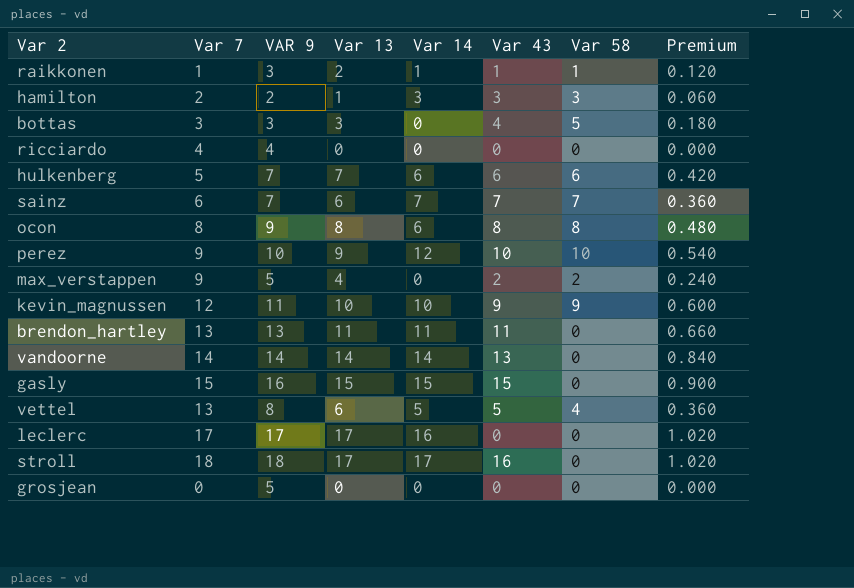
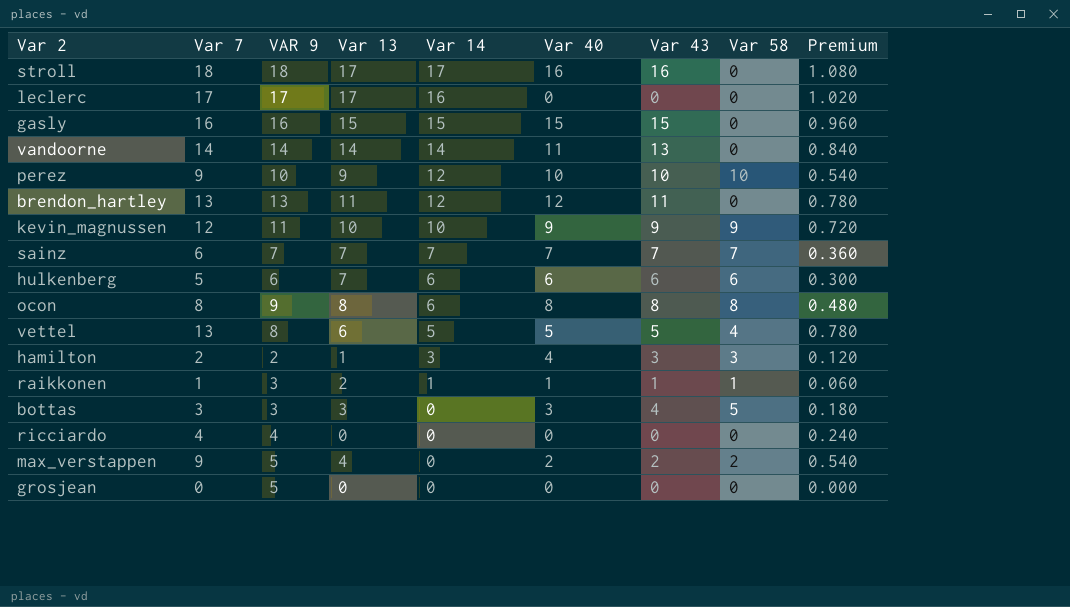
row order: none -> Var 14 descending
column Var 40 | position: none -> 6
column Premium | formula: [Var 13] * 0.06 -> [Var 7] * 0.06
gasly | Var 7: 15 -> 16
brendon_hartley | Var 14: 11 -> 12
sainz | Var 13: 6 -> 7
hulkenberg | VAR 9: 7 -> 6

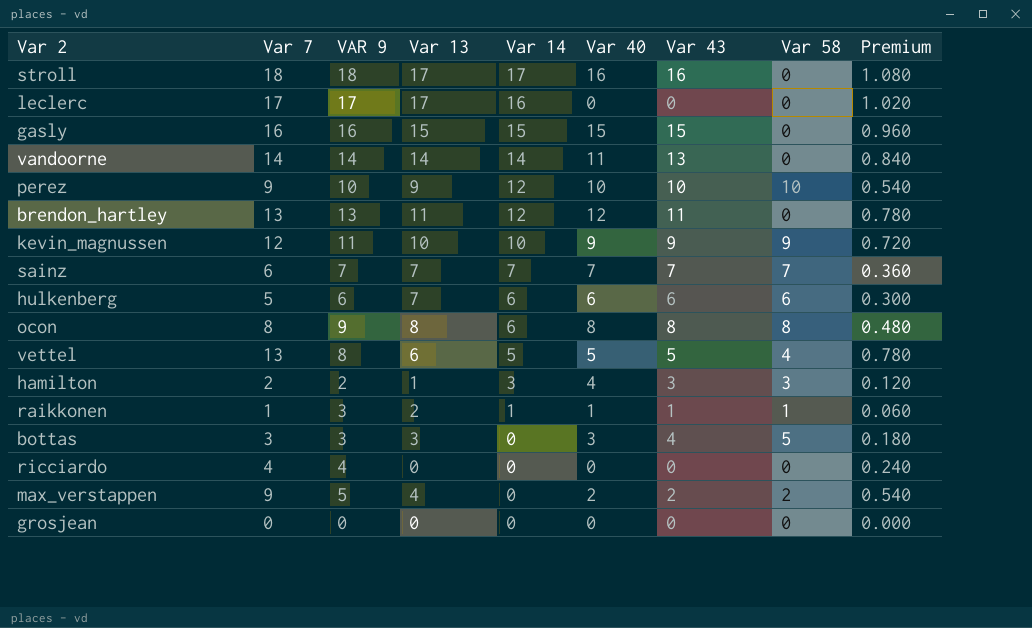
grosjean | VAR 9: 5 -> 0

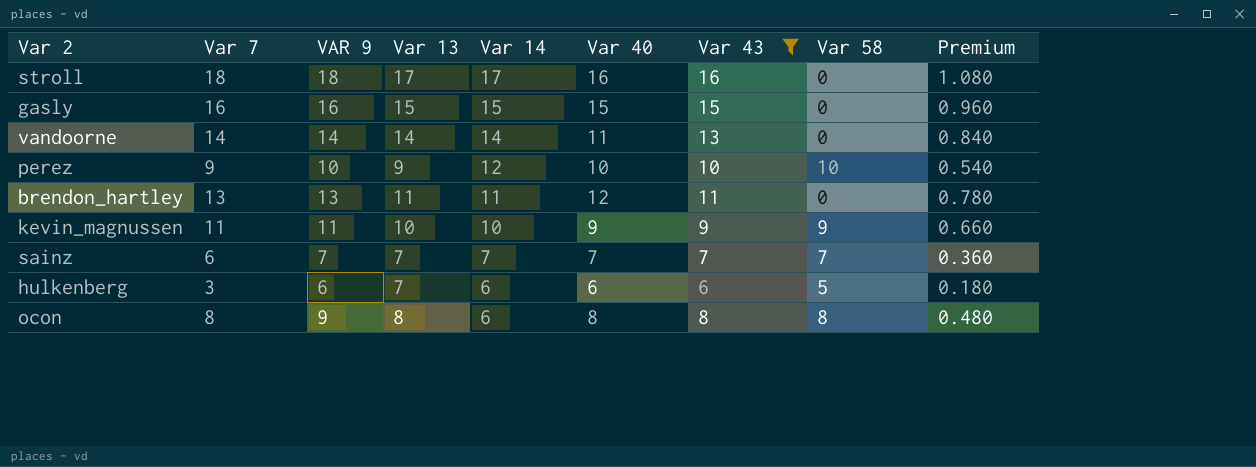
filter: none -> Var 43 >= 6
brendon_hartley | Var 14: 12 -> 11
kevin_magnussen | Var 7: 12 -> 11
kevin_magnussen | Premium: 0.720 -> 0.660
hulkenberg | Var 7: 5 -> 3
hulkenberg | Var 58: 6 -> 5
hulkenberg | Premium: 0.300 -> 0.180

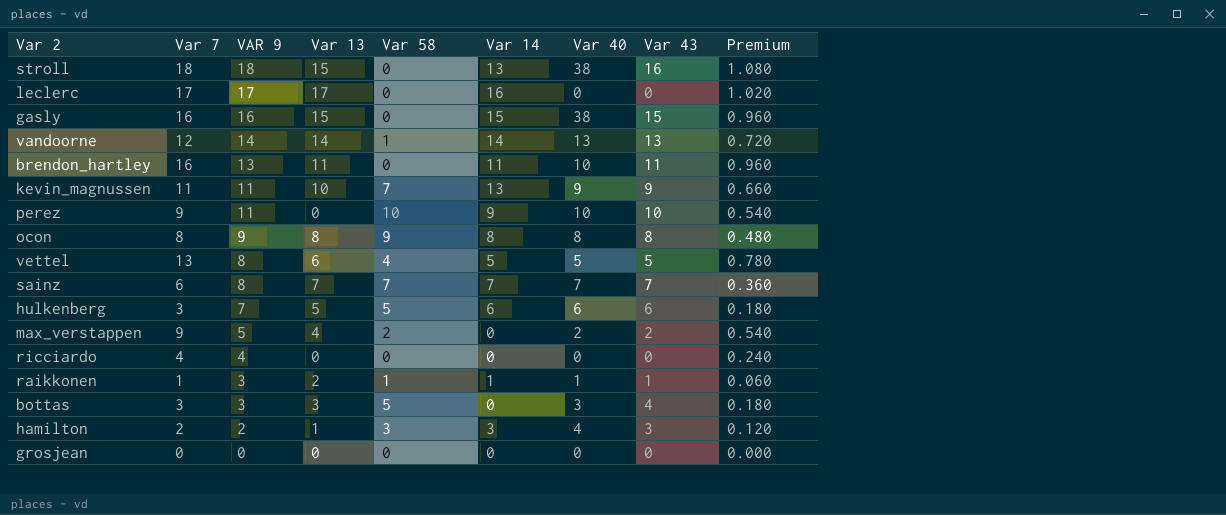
filter: Var 43 >= 6 -> none
row order: Var 14 descending -> VAR 9 descending
column Var 58 | position: 8 -> 5
stroll | Var 13: 17 -> 15
stroll | Var 14: 17 -> 13
stroll | Var 40: 16 -> 38
gasly | Var 40: 15 -> 38
vandoorne | Var 7: 14 -> 12
vandoorne | Var 58: 0 -> 1
vandoorne | Var 40: 11 -> 13
vandoorne | Premium: 0.840 -> 0.720
brendon_hartley | Var 7: 13 -> 16
brendon_hartley | Var 40: 12 -> 10
brendon_hartley | Premium: 0.780 -> 0.960
kevin_magnussen | Var 58: 9 -> 7
kevin_magnussen | Var 14: 10 -> 13
perez | VAR 9: 10 -> 11
perez | Var 13: 9 -> 0
perez | Var 14: 12 -> 9
ocon | Var 58: 8 -> 9
ocon | Var 14: 6 -> 8
sainz | VAR 9: 7 -> 8
hulkenberg | VAR 9: 6 -> 7
hulkenberg | Var 13: 7 -> 5

